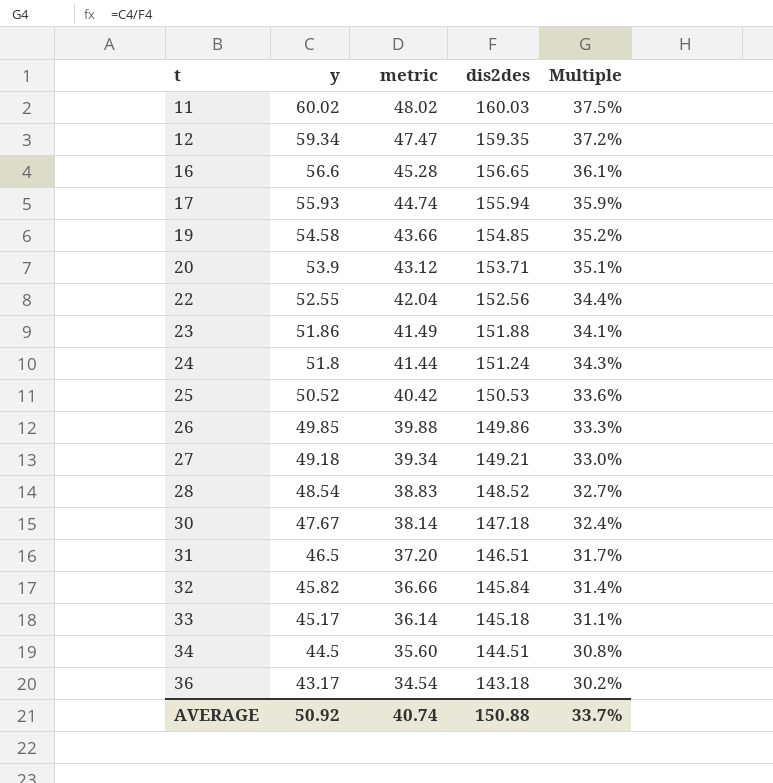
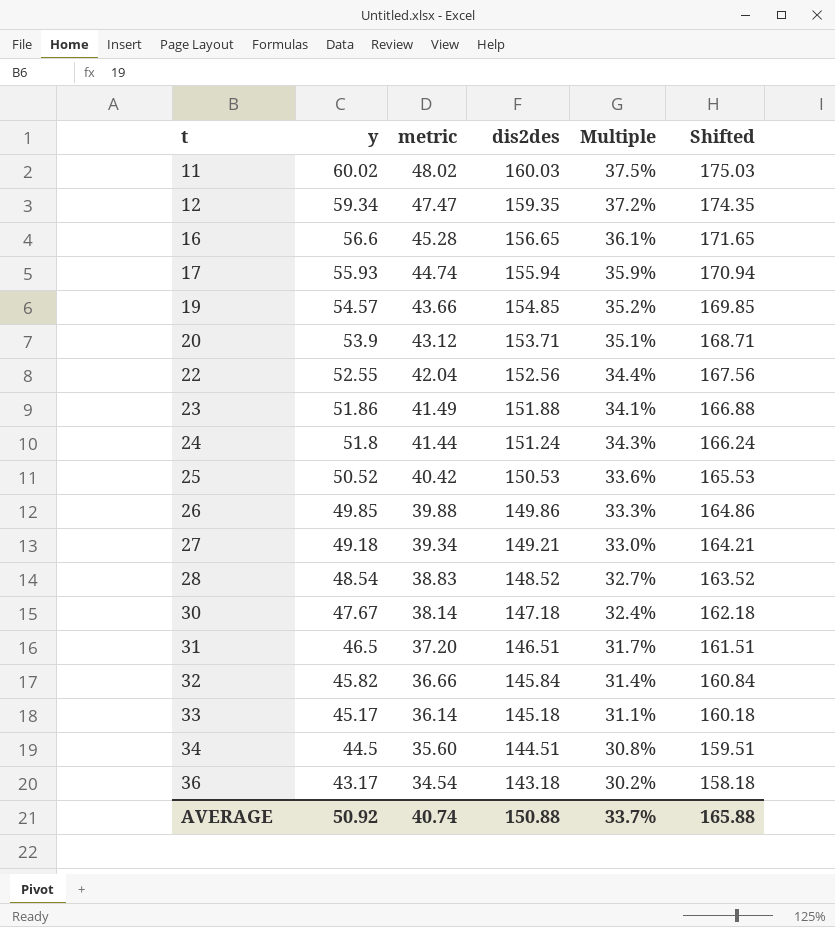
column Shifted | formula: none -> [dis2des] + 15
19 | y: 54.58 -> 54.57

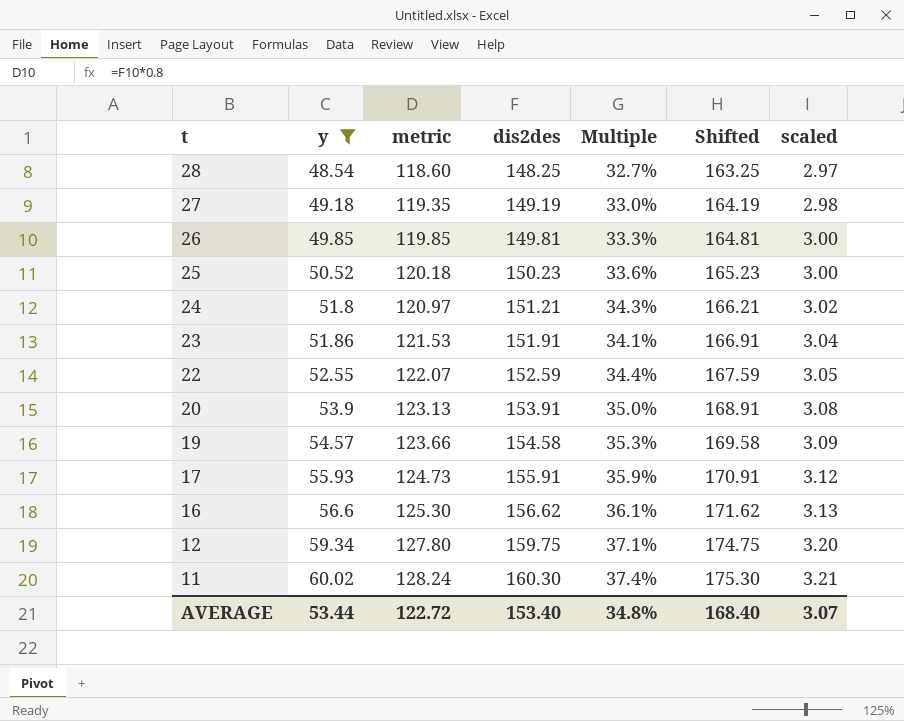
filter: none -> y >= 48.54
row order: t ascending -> t descending
column metric | formula: [y] * 0.8 -> [dis2des] * 0.8
column scaled | formula: none -> [dis2des] * 0.02
28 | dis2des: 148.52 -> 148.25
28 | Shifted: 163.52 -> 163.25
27 | dis2des: 149.21 -> 149.19
27 | Shifted: 164.21 -> 164.19
26 | dis2des: 149.86 -> 149.81
26 | Shifted: 164.86 -> 164.81
25 | dis2des: 150.53 -> 150.23
25 | Shifted: 165.53 -> 165.23
24 | dis2des: 151.24 -> 151.21
24 | Shifted: 166.24 -> 166.21
23 | dis2des: 151.88 -> 151.91
23 | Shifted: 166.88 -> 166.91
22 | dis2des: 152.56 -> 152.59
22 | Shifted: 167.56 -> 167.59
20 | dis2des: 153.71 -> 153.91
20 | Multiple: 35.1% -> 35.0%
20 | Shifted: 168.71 -> 168.91
19 | dis2des: 154.85 -> 154.58
19 | Multiple: 35.2% -> 35.3%
19 | Shifted: 169.85 -> 169.58
17 | dis2des: 155.94 -> 155.91
17 | Shifted: 170.94 -> 170.91
16 | dis2des: 156.65 -> 156.62
16 | Shifted: 171.65 -> 171.62
12 | dis2des: 159.35 -> 159.75
12 | Multiple: 37.2% -> 37.1%
12 | Shifted: 174.35 -> 174.75
11 | dis2des: 160.03 -> 160.30
11 | Multiple: 37.5% -> 37.4%
11 | Shifted: 175.03 -> 175.30
AVERAGE | y: 50.92 -> 53.44
AVERAGE | metric: 40.74 -> 122.72
AVERAGE | dis2des: 150.88 -> 153.40
AVERAGE | Multiple: 33.7% -> 34.8%
AVERAGE | Shifted: 165.88 -> 168.40

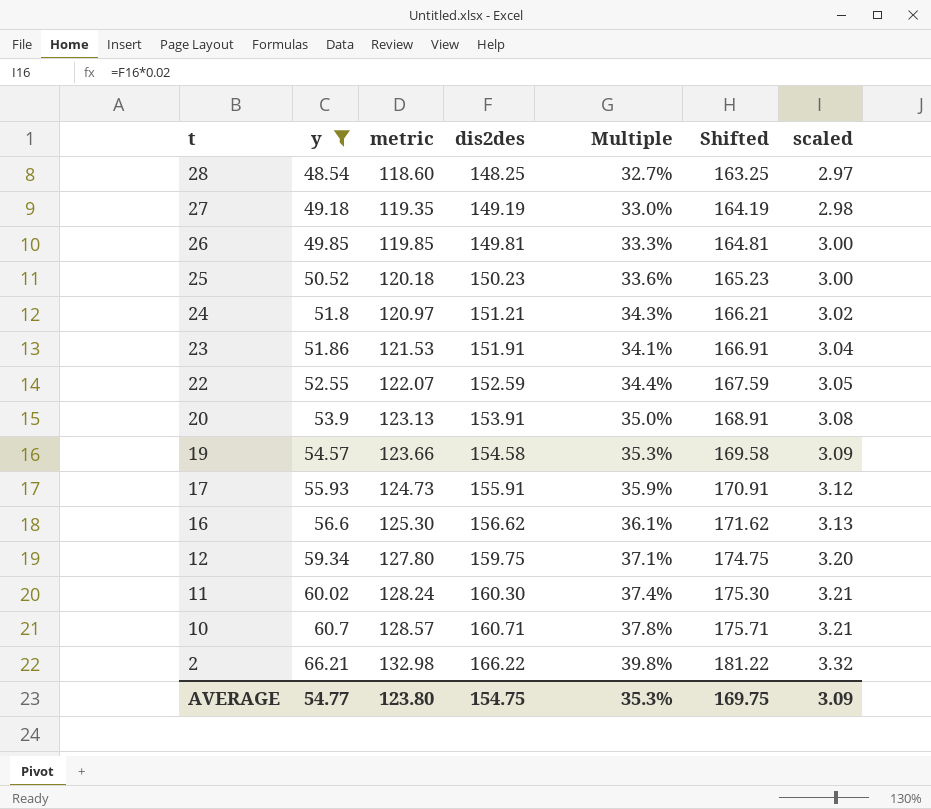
row 10: none -> 60.7 | 128.57 | 160.71 | 37.8% | 175.71 | 3.21
row 2: none -> 66.21 | 132.98 | 166.22 | 39.8% | 181.22 | 3.32
AVERAGE | y: 53.44 -> 54.77
AVERAGE | metric: 122.72 -> 123.80
AVERAGE | dis2des: 153.40 -> 154.75
AVERAGE | Multiple: 34.8% -> 35.3%
AVERAGE | Shifted: 168.40 -> 169.75
AVERAGE | scaled: 3.07 -> 3.09

